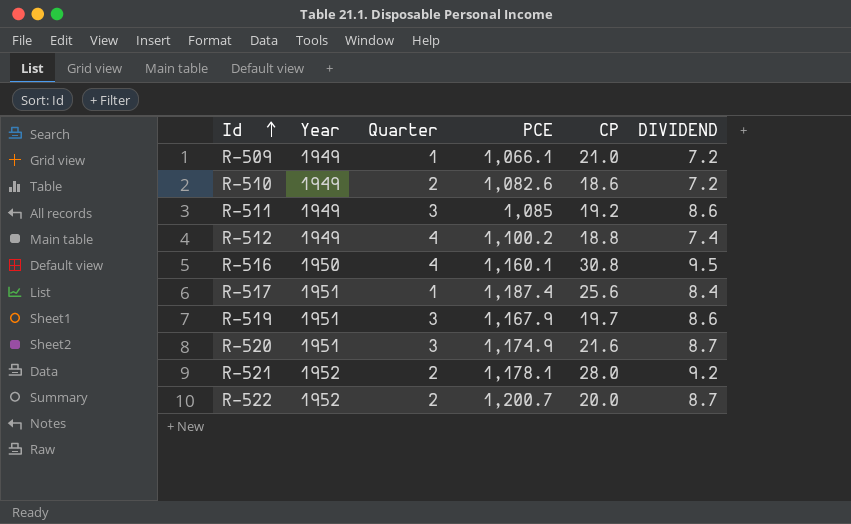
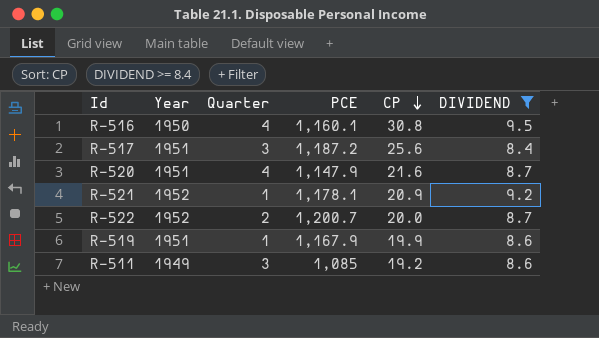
filter: none -> DIVIDEND >= 8.4
row order: Id ascending -> CP descending
R-517 | Quarter: 1 -> 3
R-517 | PCE: 1,187.4 -> 1,187.2
R-520 | Quarter: 3 -> 4
R-520 | PCE: 1,174.9 -> 1,147.9
R-521 | Quarter: 2 -> 1
R-521 | CP: 28.0 -> 20.9
R-519 | Quarter: 3 -> 1
R-519 | CP: 19.7 -> 19.9

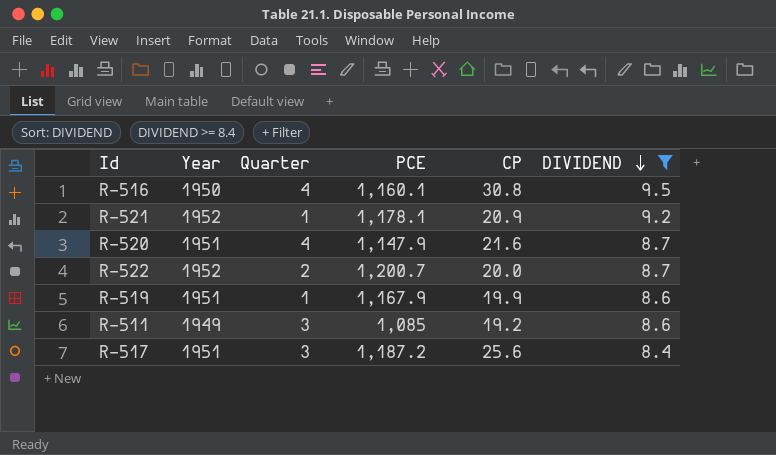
row order: CP descending -> DIVIDEND descending

